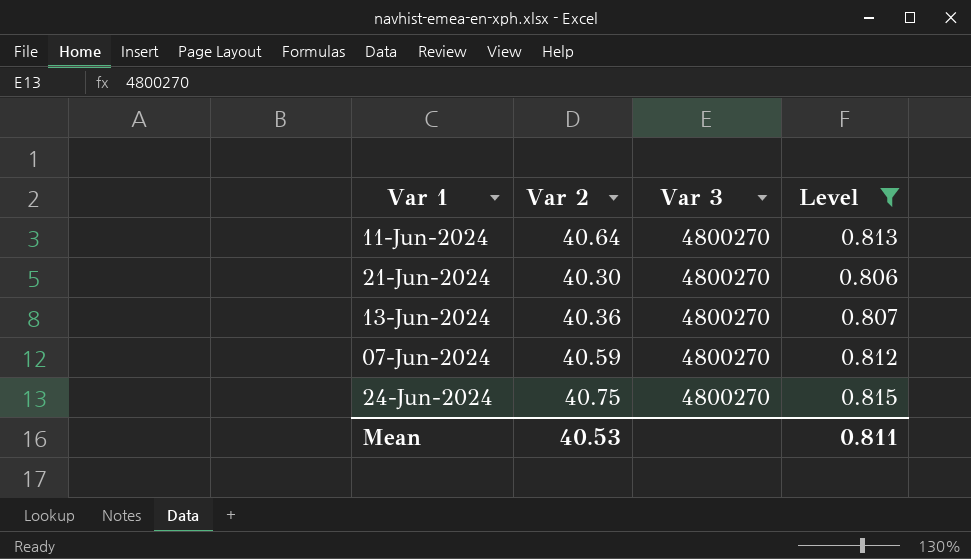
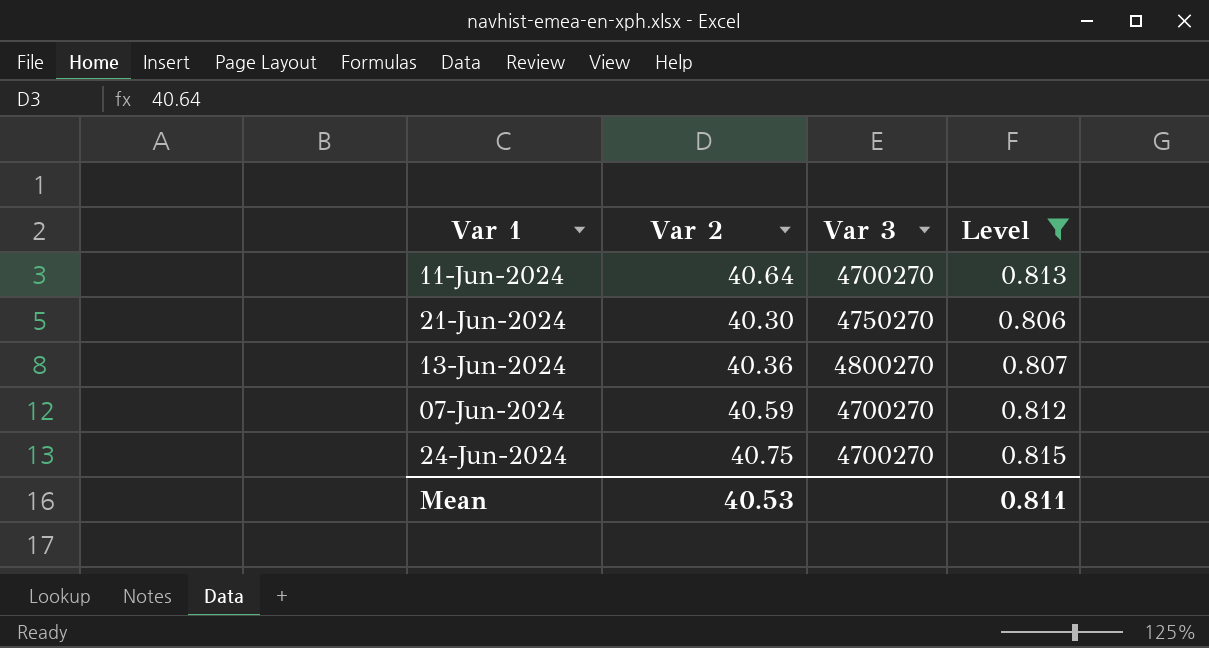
11-Jun-2024 | Var 3: 4800270 -> 4700270
21-Jun-2024 | Var 3: 4800270 -> 4750270
07-Jun-2024 | Var 3: 4800270 -> 4700270
24-Jun-2024 | Var 3: 4800270 -> 4700270

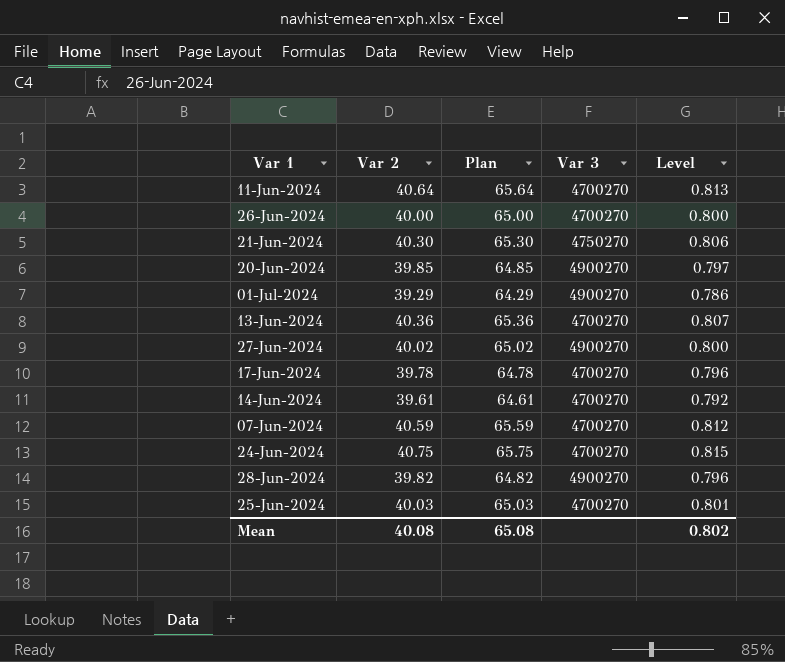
filter: Level >= 0.806 -> none
column Plan | formula: none -> [Var 2] + 25
13-Jun-2024 | Var 3: 4800270 -> 4700270
Mean | Var 2: 40.53 -> 40.08
Mean | Level: 0.811 -> 0.802

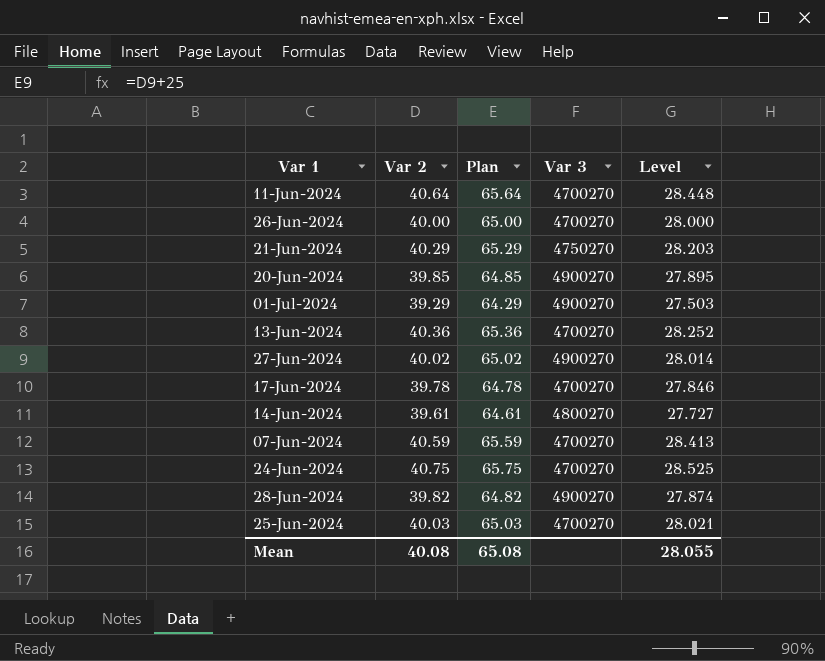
column Level | formula: [Var 2] * 0.02 -> [Var 2] * 0.7
21-Jun-2024 | Var 2: 40.30 -> 40.29
21-Jun-2024 | Plan: 65.30 -> 65.29
14-Jun-2024 | Var 3: 4700270 -> 4800270
Mean | Level: 0.802 -> 28.055

